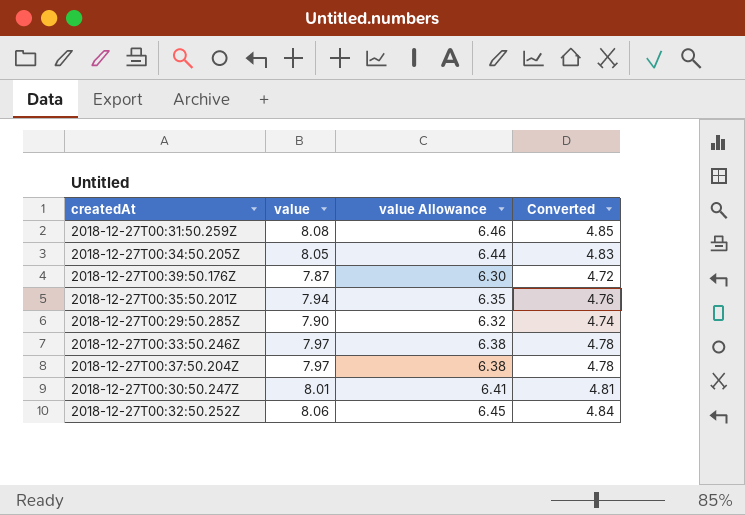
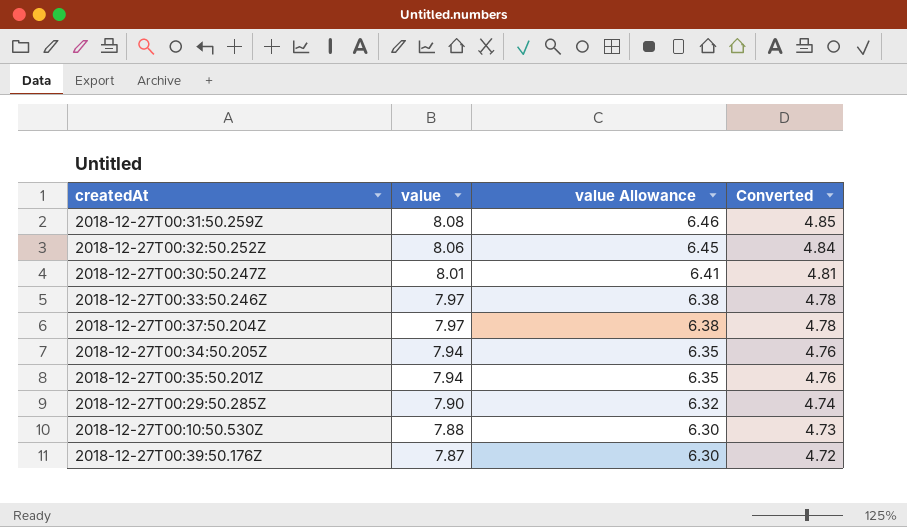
row order: none -> value descending
2018-12-27T00:34:50.205Z | value: 8.05 -> 7.94
2018-12-27T00:34:50.205Z | value Allowance: 6.44 -> 6.35
2018-12-27T00:34:50.205Z | Converted: 4.83 -> 4.76
row 2018-12-27T00:10:50.530Z: none -> 7.88 | 6.30 | 4.73

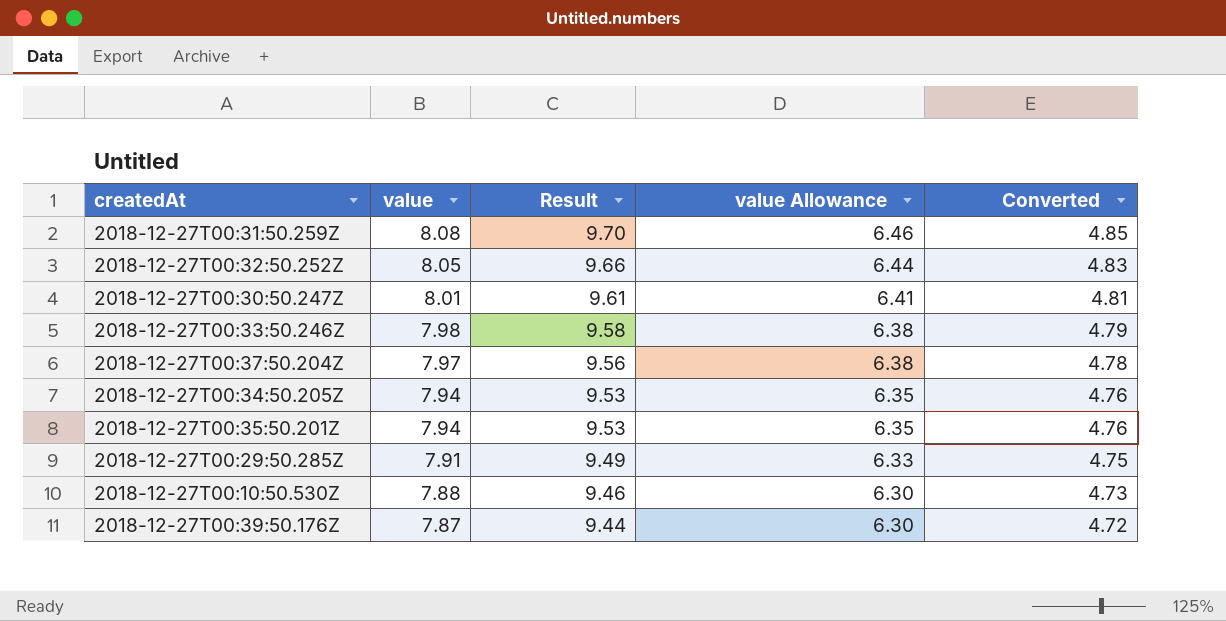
column Result | formula: none -> [value] * 1.2
2018-12-27T00:32:50.252Z | value: 8.06 -> 8.05
2018-12-27T00:32:50.252Z | value Allowance: 6.45 -> 6.44
2018-12-27T00:32:50.252Z | Converted: 4.84 -> 4.83
2018-12-27T00:33:50.246Z | value: 7.97 -> 7.98
2018-12-27T00:33:50.246Z | Converted: 4.78 -> 4.79
2018-12-27T00:29:50.285Z | value: 7.90 -> 7.91
2018-12-27T00:29:50.285Z | value Allowance: 6.32 -> 6.33
2018-12-27T00:29:50.285Z | Converted: 4.74 -> 4.75

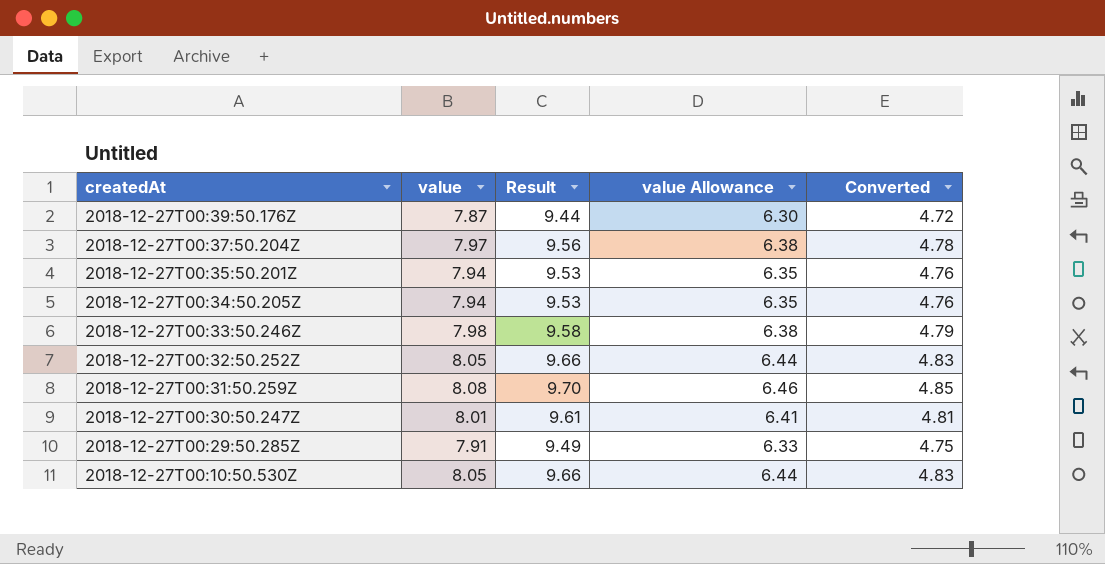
row order: value descending -> createdAt descending
2018-12-27T00:10:50.530Z | value: 7.88 -> 8.05
2018-12-27T00:10:50.530Z | Result: 9.46 -> 9.66
2018-12-27T00:10:50.530Z | value Allowance: 6.30 -> 6.44
2018-12-27T00:10:50.530Z | Converted: 4.73 -> 4.83

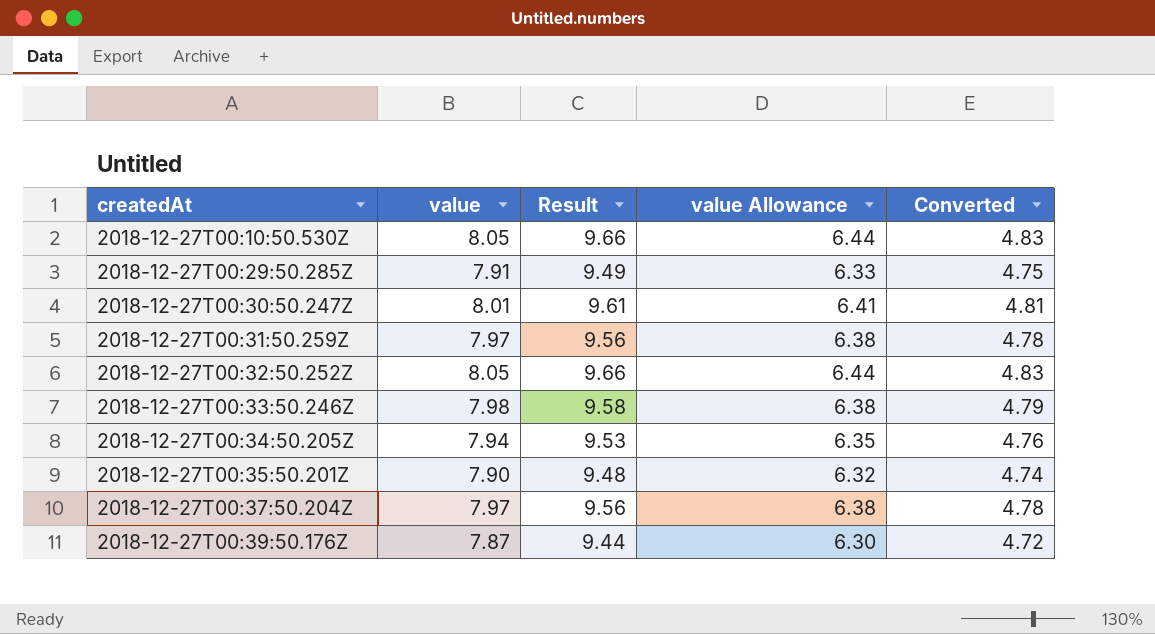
row order: createdAt descending -> createdAt ascending
2018-12-27T00:31:50.259Z | value: 8.08 -> 7.97
2018-12-27T00:31:50.259Z | Result: 9.70 -> 9.56
2018-12-27T00:31:50.259Z | value Allowance: 6.46 -> 6.38
2018-12-27T00:31:50.259Z | Converted: 4.85 -> 4.78
2018-12-27T00:35:50.201Z | value: 7.94 -> 7.90
2018-12-27T00:35:50.201Z | Result: 9.53 -> 9.48
2018-12-27T00:35:50.201Z | value Allowance: 6.35 -> 6.32
2018-12-27T00:35:50.201Z | Converted: 4.76 -> 4.74

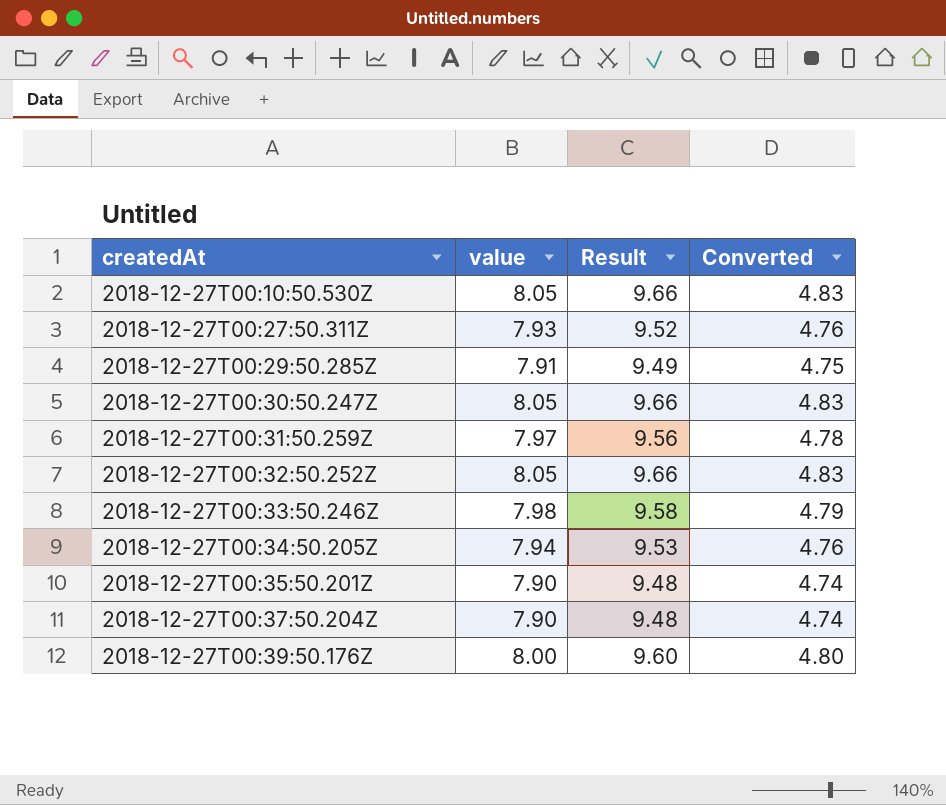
column value Allowance | formula: [value] * 0.8 -> none
row 2018-12-27T00:27:50.311Z: none -> 7.93 | 9.52 | 4.76
2018-12-27T00:30:50.247Z | value: 8.01 -> 8.05
2018-12-27T00:30:50.247Z | Result: 9.61 -> 9.66
2018-12-27T00:30:50.247Z | Converted: 4.81 -> 4.83
2018-12-27T00:37:50.204Z | value: 7.97 -> 7.90
2018-12-27T00:37:50.204Z | Result: 9.56 -> 9.48
2018-12-27T00:37:50.204Z | Converted: 4.78 -> 4.74
2018-12-27T00:39:50.176Z | value: 7.87 -> 8.00
2018-12-27T00:39:50.176Z | Result: 9.44 -> 9.60
2018-12-27T00:39:50.176Z | Converted: 4.72 -> 4.80

